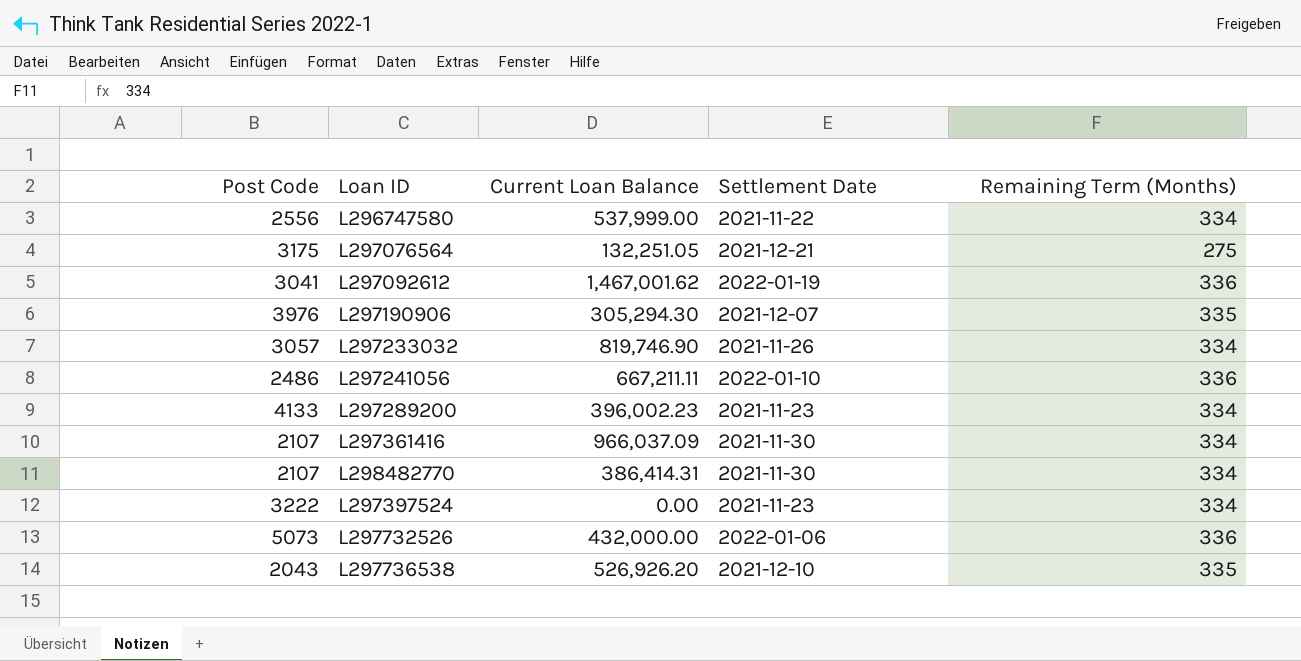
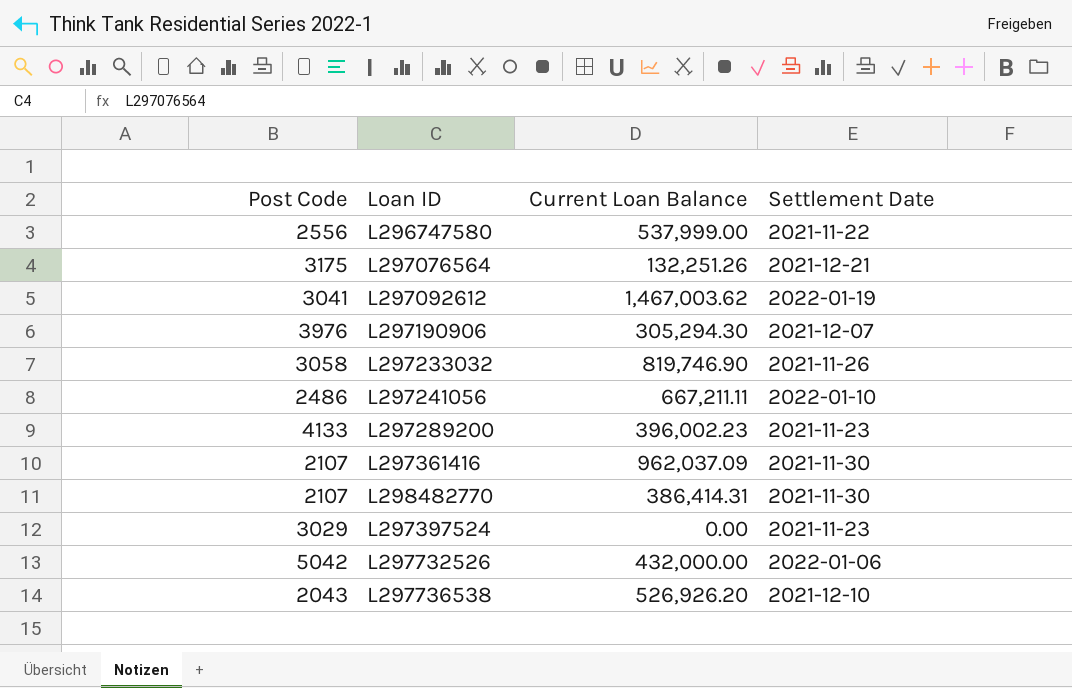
column Remaining Term (Months) | position: 5 -> none
L297076564 | Current Loan Balance: 132,251.05 -> 132,251.26
L297092612 | Current Loan Balance: 1,467,001.62 -> 1,467,003.62
L297233032 | Post Code: 3057 -> 3058
L297361416 | Current Loan Balance: 966,037.09 -> 962,037.09
L297397524 | Post Code: 3222 -> 3029
L297732526 | Post Code: 5073 -> 5042

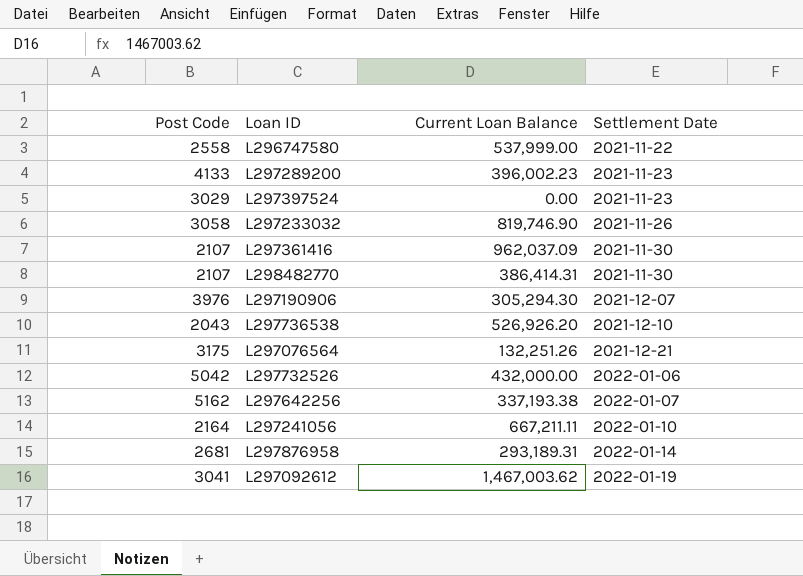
row order: none -> Settlement Date ascending
L296747580 | Post Code: 2556 -> 2558
row L297642256: none -> 5162 | 337,193.38 | 2022-01-07
L297241056 | Post Code: 2486 -> 2164
row L297876958: none -> 2681 | 293,189.31 | 2022-01-14

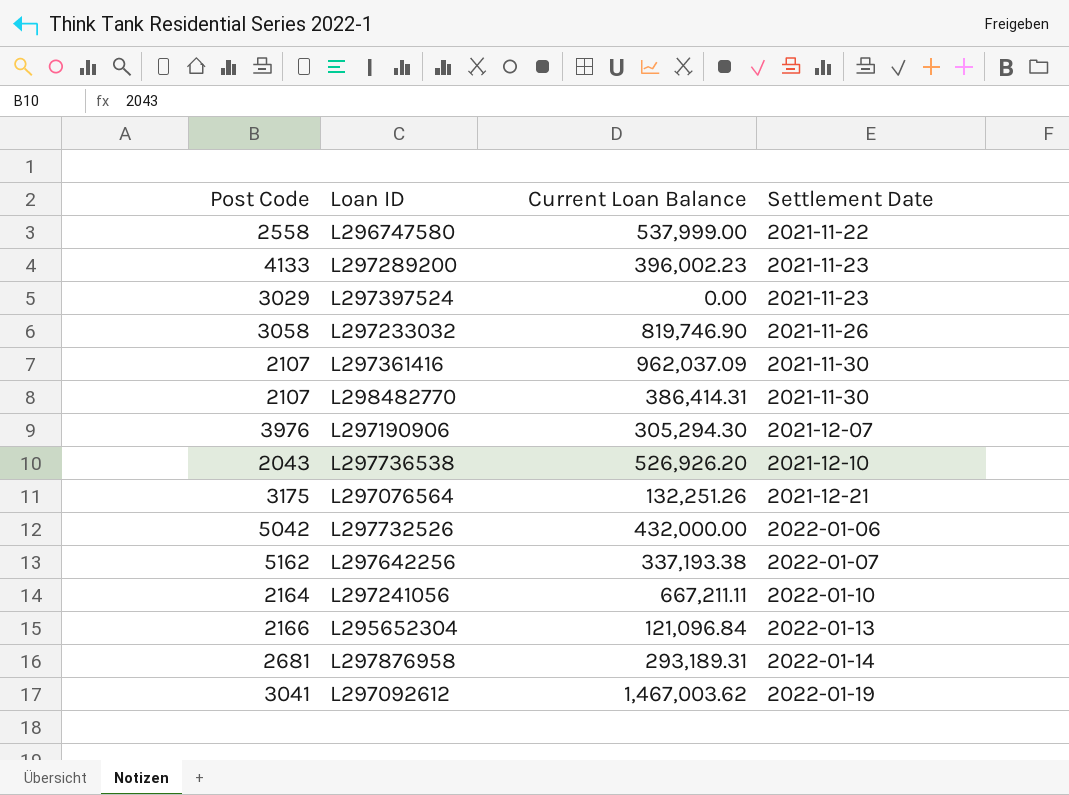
row L295652304: none -> 2166 | 121,096.84 | 2022-01-13

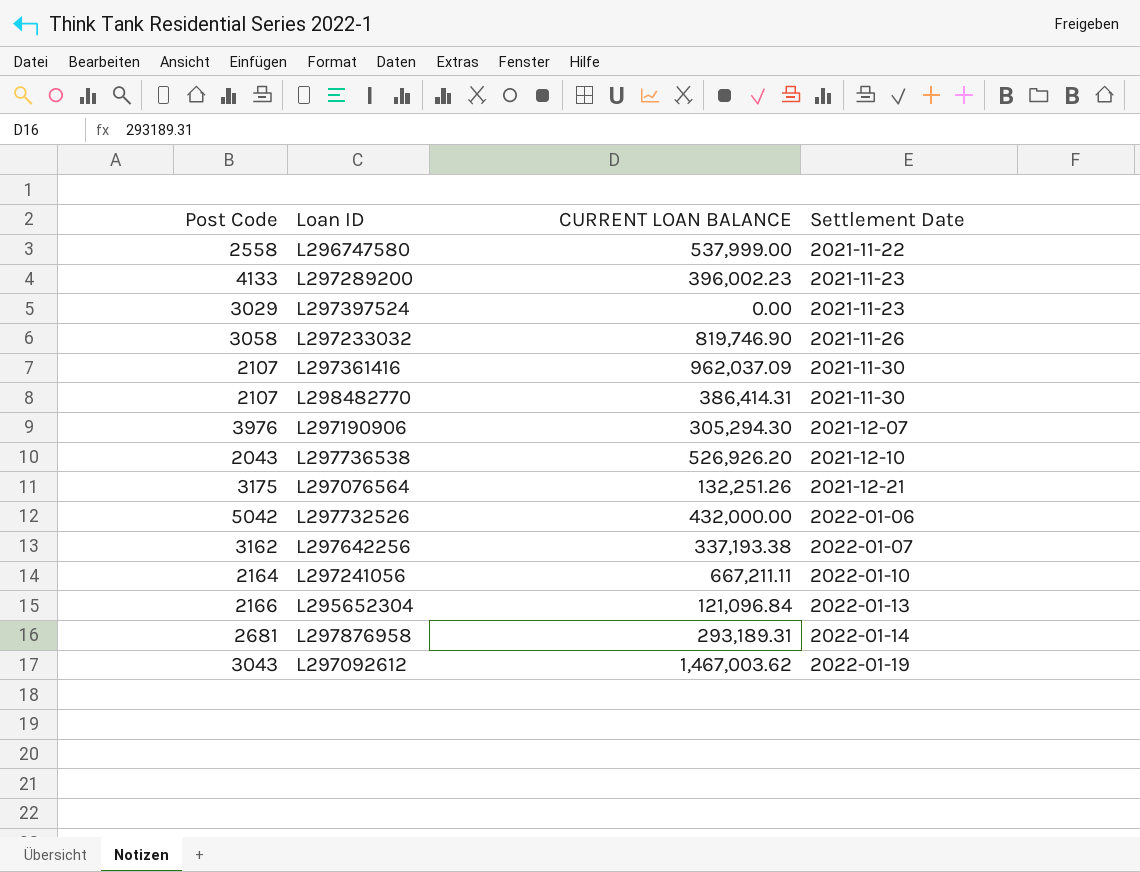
column name: Current Loan Balance -> CURRENT LOAN BALANCE
L297642256 | Post Code: 5162 -> 3162
L297092612 | Post Code: 3041 -> 3043

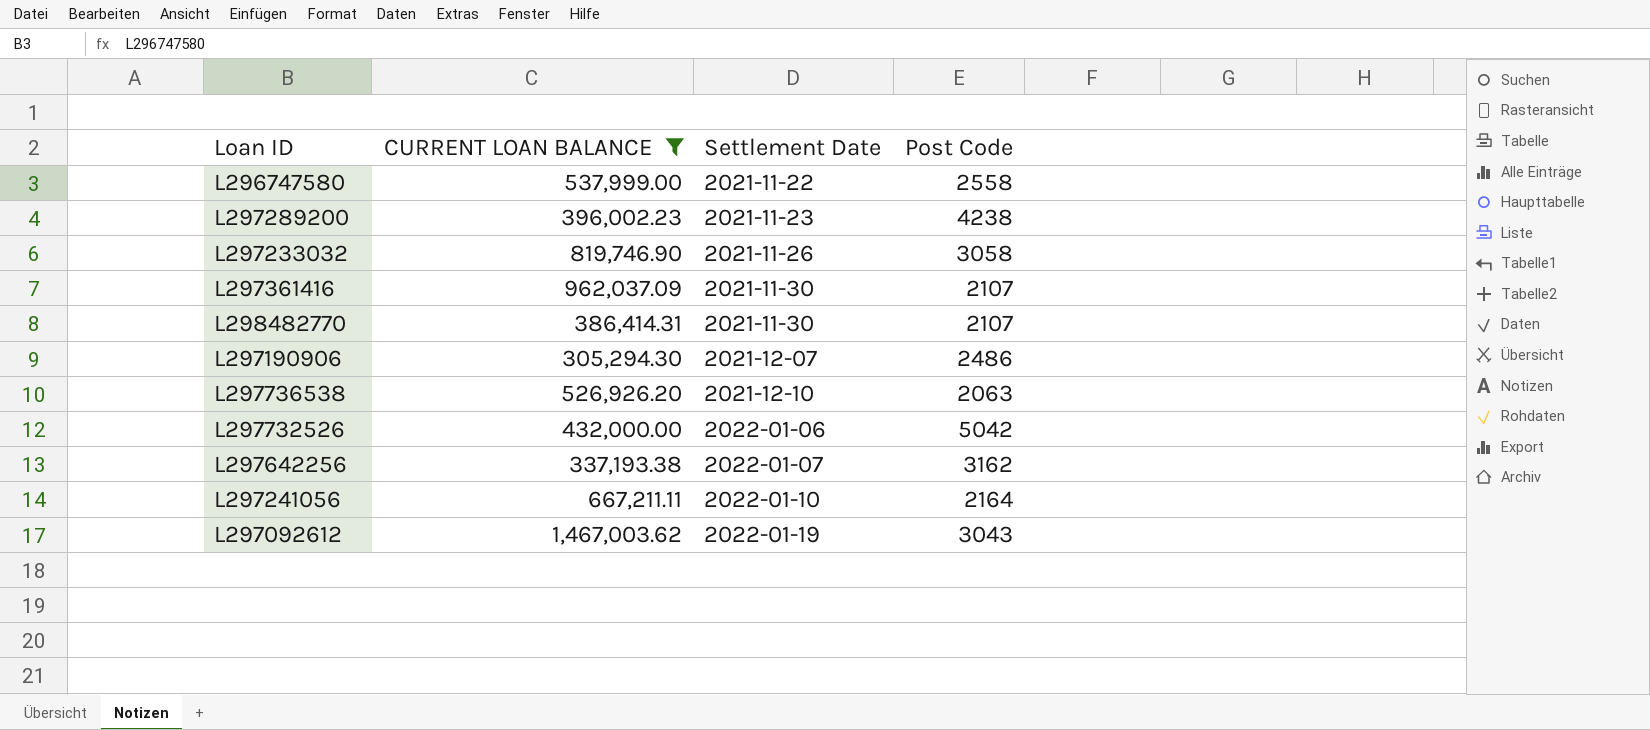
filter: none -> CURRENT LOAN BALANCE >= 305,294.30
column Post Code | position: 1 -> 4
L297289200 | Post Code: 4133 -> 4238
L297190906 | Post Code: 3976 -> 2486
L297736538 | Post Code: 2043 -> 2063

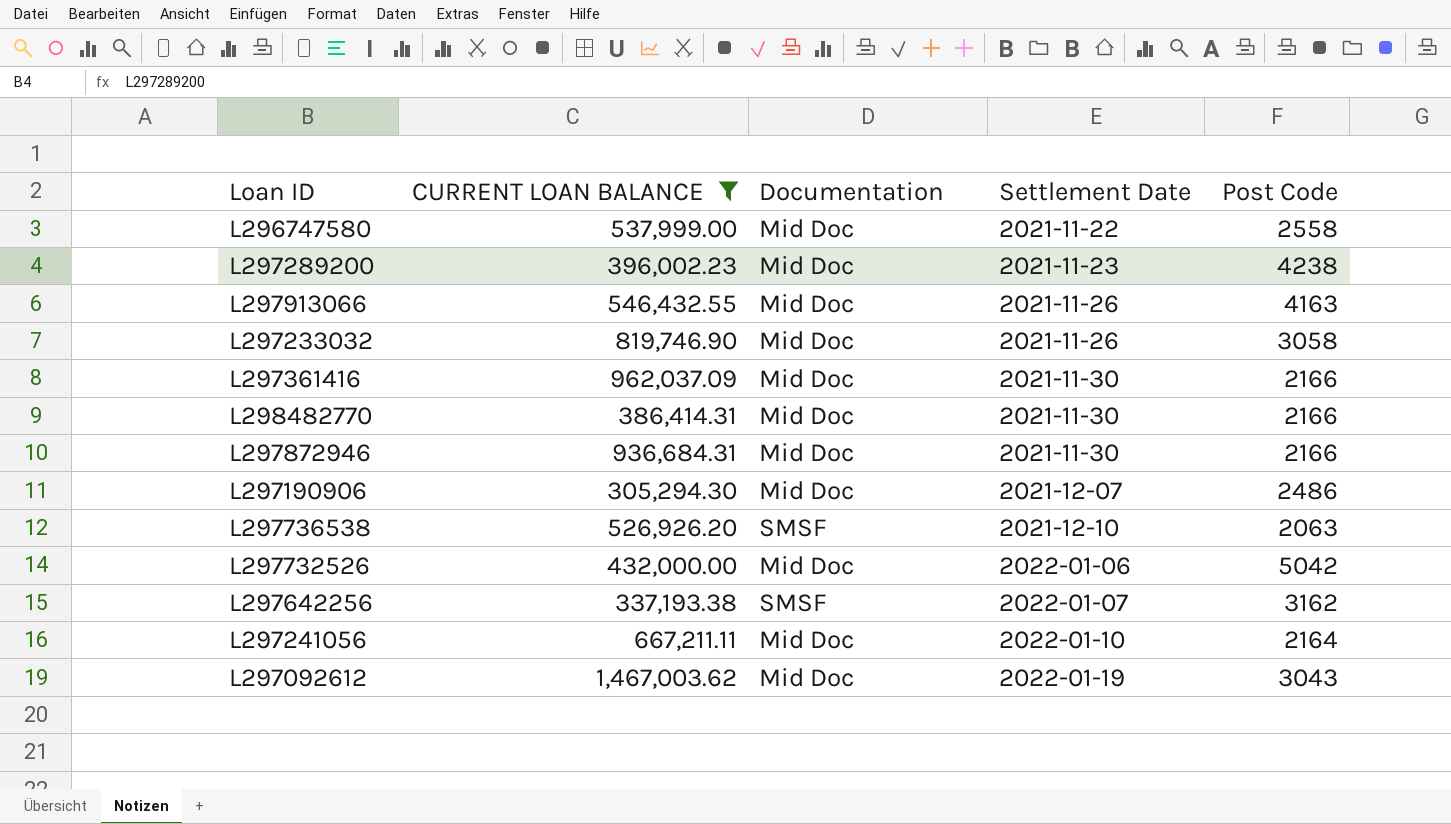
column Documentation | position: none -> 3
row L297913066: none -> 546,432.55 | Mid Doc | 2021-11-26 | 4163
L297361416 | Post Code: 2107 -> 2166
L298482770 | Post Code: 2107 -> 2166
row L297872946: none -> 936,684.31 | Mid Doc | 2021-11-30 | 2166

